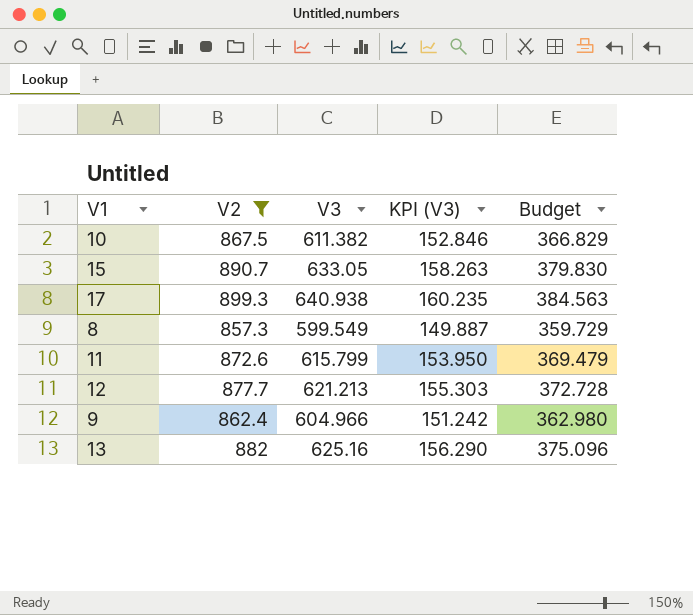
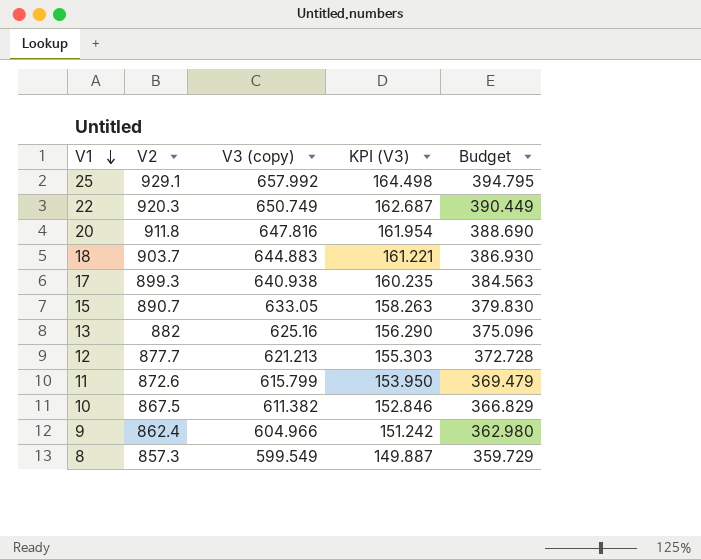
filter: V2 <= 899.3 -> none
row order: none -> V1 descending
column name: V3 -> V3 (copy)

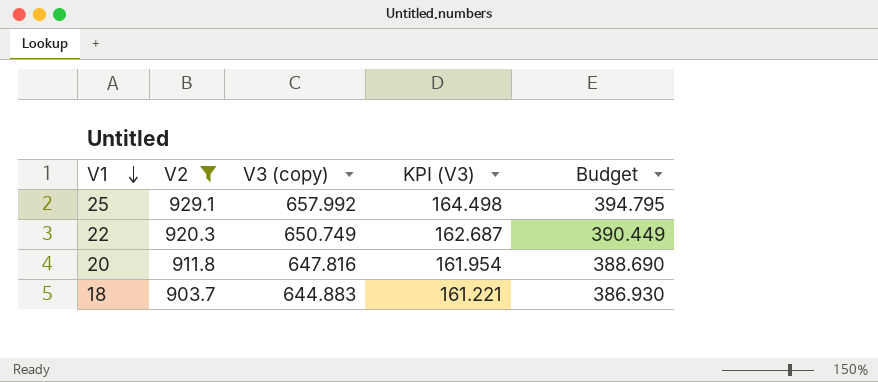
filter: none -> V2 >= 903.7

